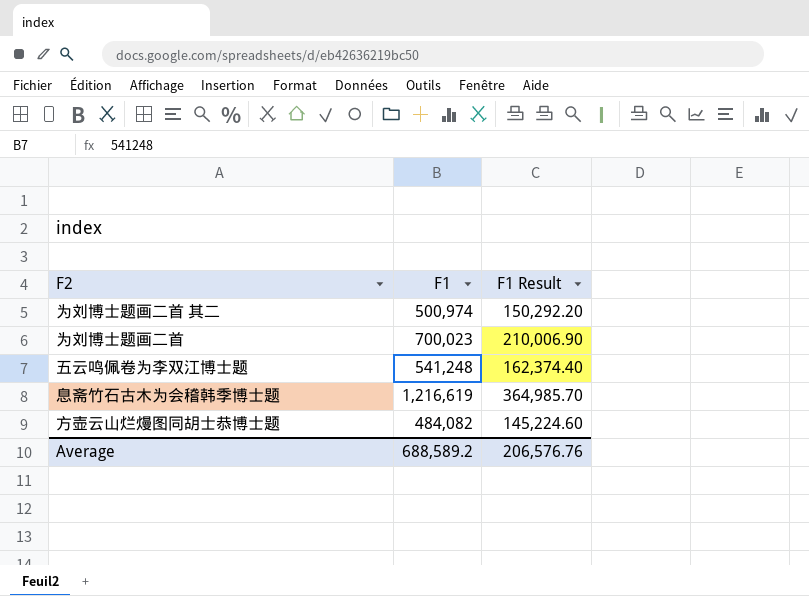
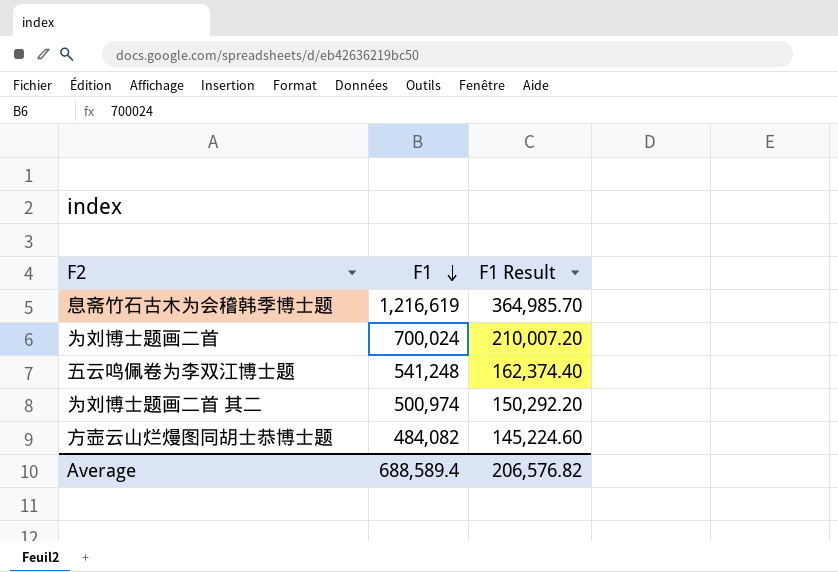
row order: none -> F1 descending
为刘博士题画二首 | F1: 700,023 -> 700,024
为刘博士题画二首 | F1 Result: 210,006.90 -> 210,007.20
Average | F1: 688,589.2 -> 688,589.4
Average | F1 Result: 206,576.76 -> 206,576.82

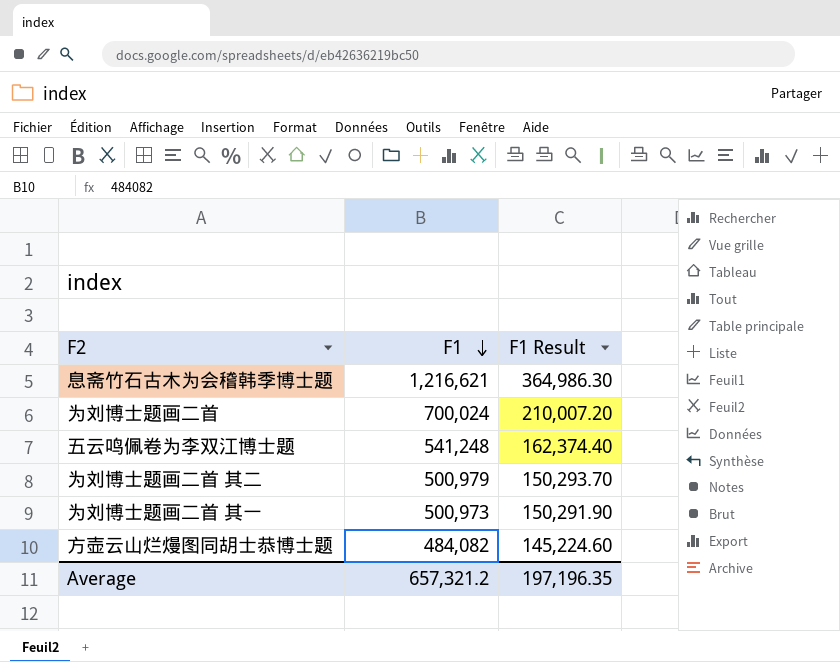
息斋竹石古木为会稽韩季博士题 | F1: 1,216,619 -> 1,216,621
息斋竹石古木为会稽韩季博士题 | F1 Result: 364,985.70 -> 364,986.30
为刘博士题画二首 其二 | F1: 500,974 -> 500,979
为刘博士题画二首 其二 | F1 Result: 150,292.20 -> 150,293.70
row 为刘博士题画二首 其一: none -> 500,973 | 150,291.90
Average | F1: 688,589.4 -> 657,321.2
Average | F1 Result: 206,576.82 -> 197,196.35

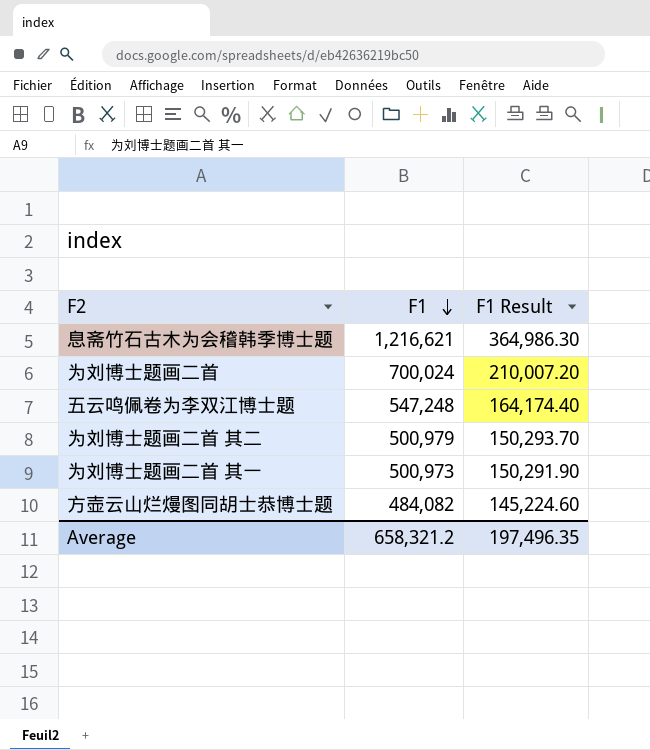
五云鸣佩卷为李双江博士题 | F1: 541,248 -> 547,248
五云鸣佩卷为李双江博士题 | F1 Result: 162,374.40 -> 164,174.40
Average | F1: 657,321.2 -> 658,321.2
Average | F1 Result: 197,196.35 -> 197,496.35

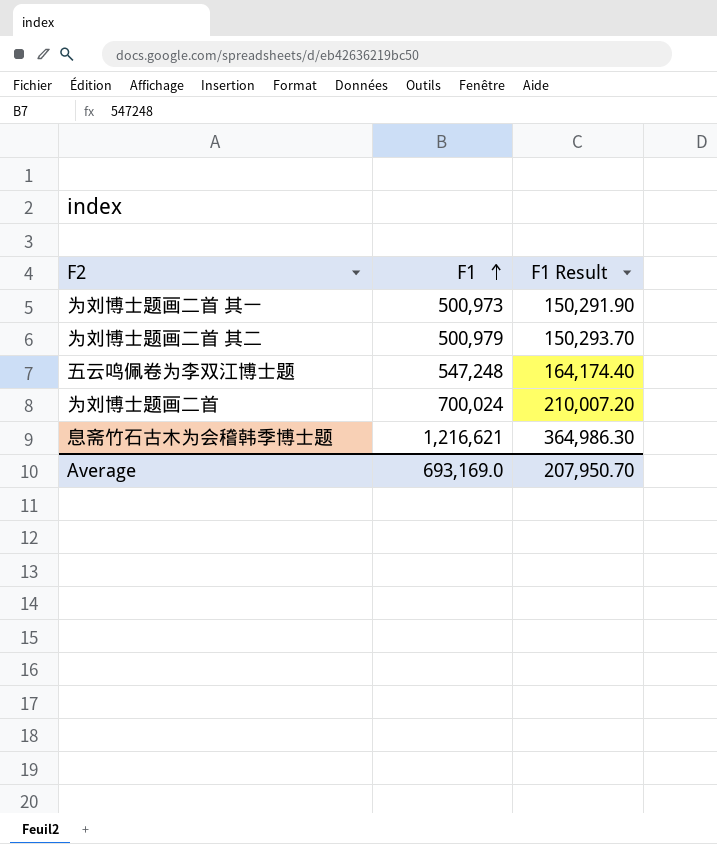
row order: F1 descending -> F1 ascending
row 方壶云山烂熳图同胡士恭博士题: 484,082 | 145,224.60 -> none
Average | F1: 658,321.2 -> 693,169.0
Average | F1 Result: 197,496.35 -> 207,950.70

